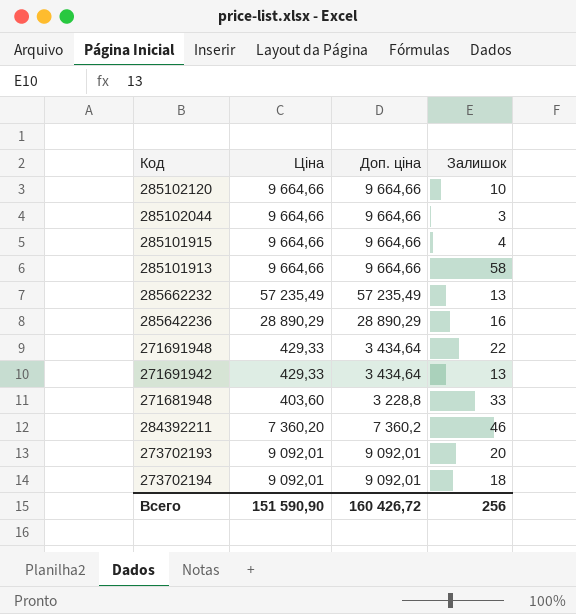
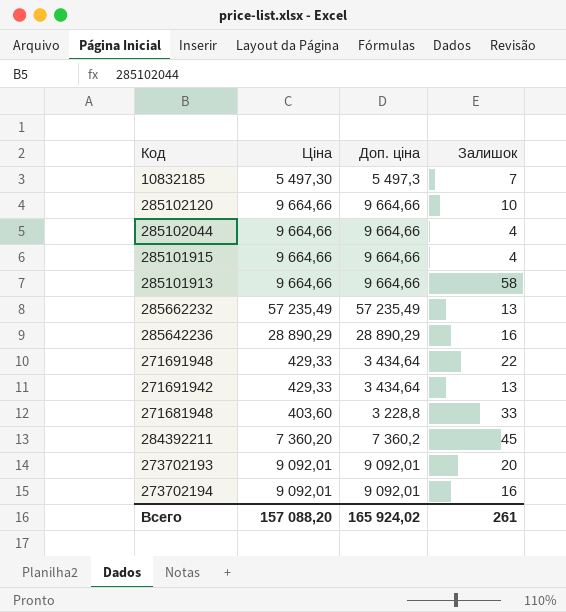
row 10832185: none -> 5 497,30 | 5 497,3 | 7
285102044 | Залишок: 3 -> 4
284392211 | Залишок: 46 -> 45
273702194 | Залишок: 18 -> 16
Всего | Ціна: 151 590,90 -> 157 088,20
Всего | Доп. ціна: 160 426,72 -> 165 924,02
Всего | Залишок: 256 -> 261

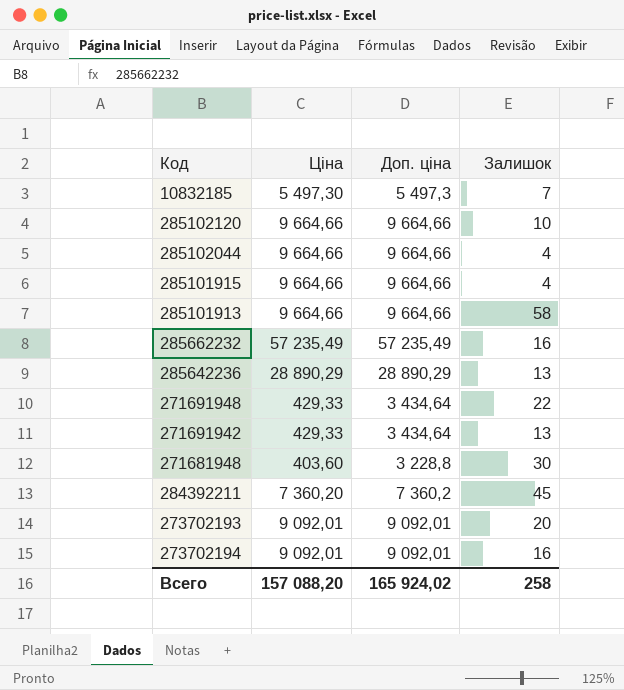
285662232 | Залишок: 13 -> 16
285642236 | Залишок: 16 -> 13
271681948 | Залишок: 33 -> 30
Всего | Залишок: 261 -> 258

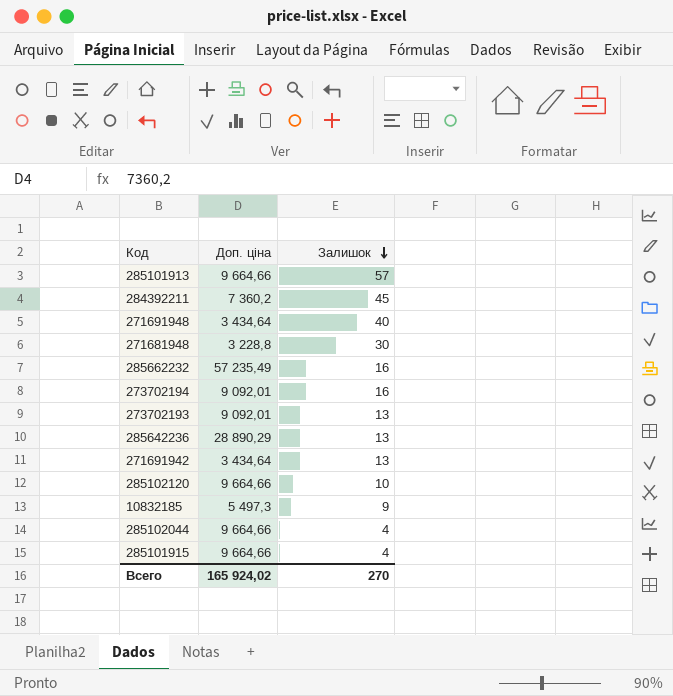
row order: none -> Залишок descending
column Ціна | position: 2 -> none
285101913 | Залишок: 58 -> 57
271691948 | Залишок: 22 -> 40
273702193 | Залишок: 20 -> 13
10832185 | Залишок: 7 -> 9
Всего | Залишок: 258 -> 270

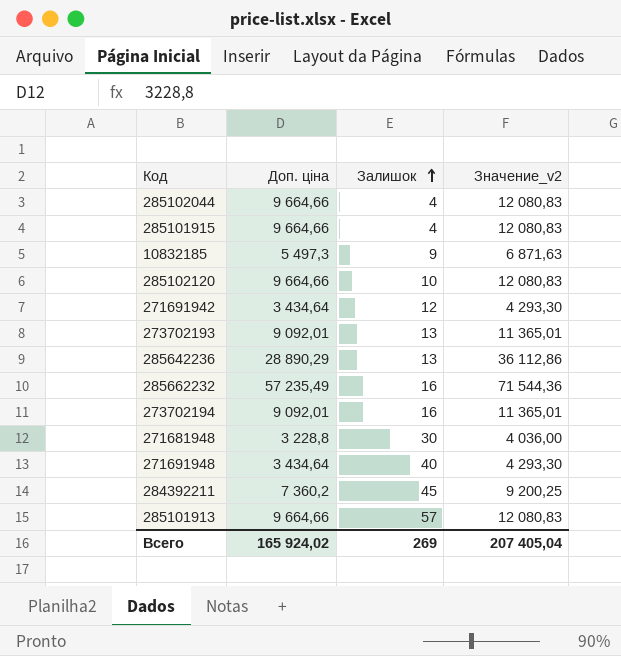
row order: Залишок descending -> Залишок ascending
column Значение_v2 | formula: none -> [Доп. ціна] * 1,25
271691942 | Залишок: 13 -> 12
Всего | Залишок: 270 -> 269

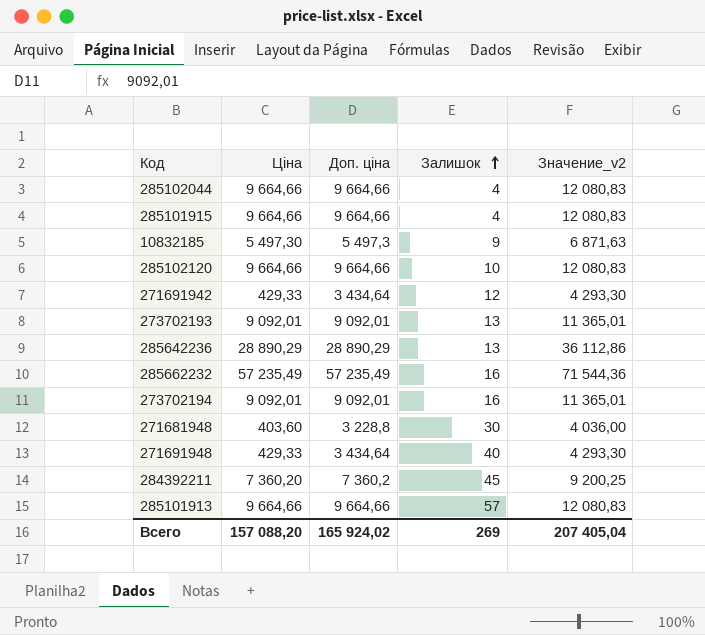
column Ціна | position: none -> 2

